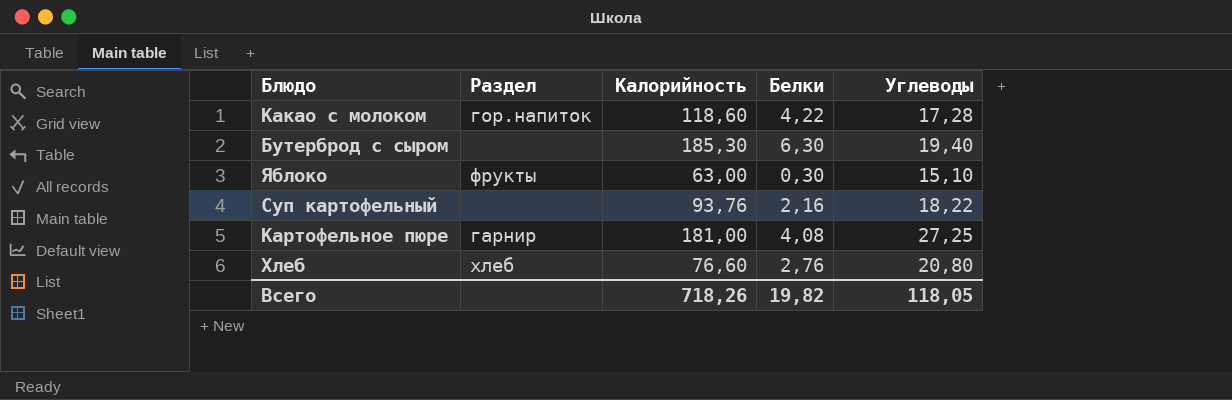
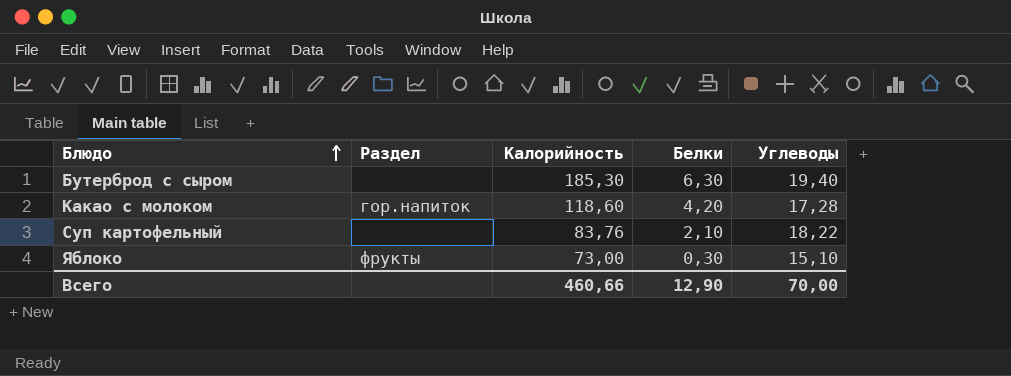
row order: none -> Блюдо ascending
row Картофельное пюре: гарнир | 181,00 | 4,08 | 27,25 -> none
row Хлеб: хлеб | 76,60 | 2,76 | 20,80 -> none
Какао с молоком | Белки: 4,22 -> 4,20
Суп картофельный | Калорийность: 93,76 -> 83,76
Суп картофельный | Белки: 2,16 -> 2,10
Яблоко | Калорийность: 63,00 -> 73,00
Всего | Калорийность: 718,26 -> 460,66
Всего | Белки: 19,82 -> 12,90
Всего | Углеводы: 118,05 -> 70,00

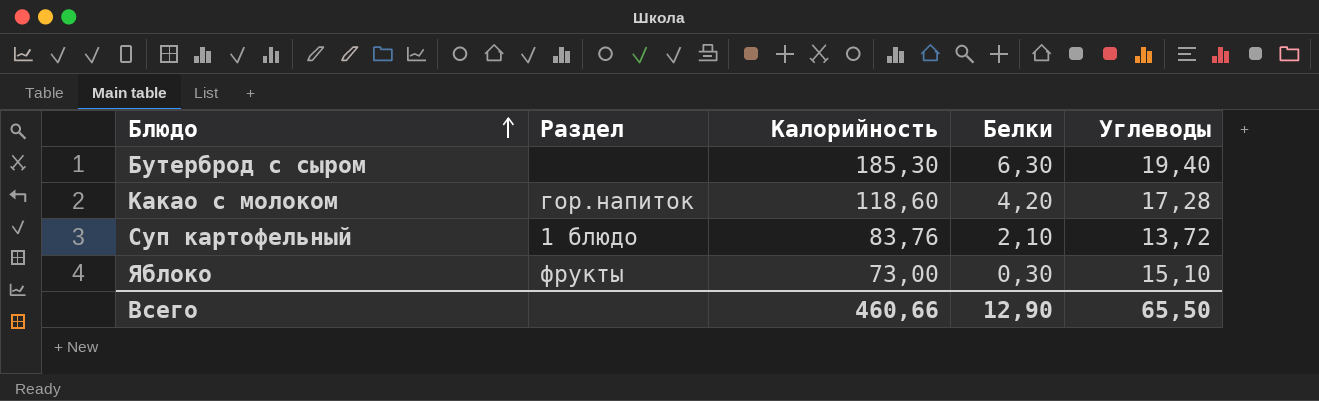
Суп картофельный | Раздел: none -> 1 блюдо
Суп картофельный | Углеводы: 18,22 -> 13,72
Всего | Углеводы: 70,00 -> 65,50

